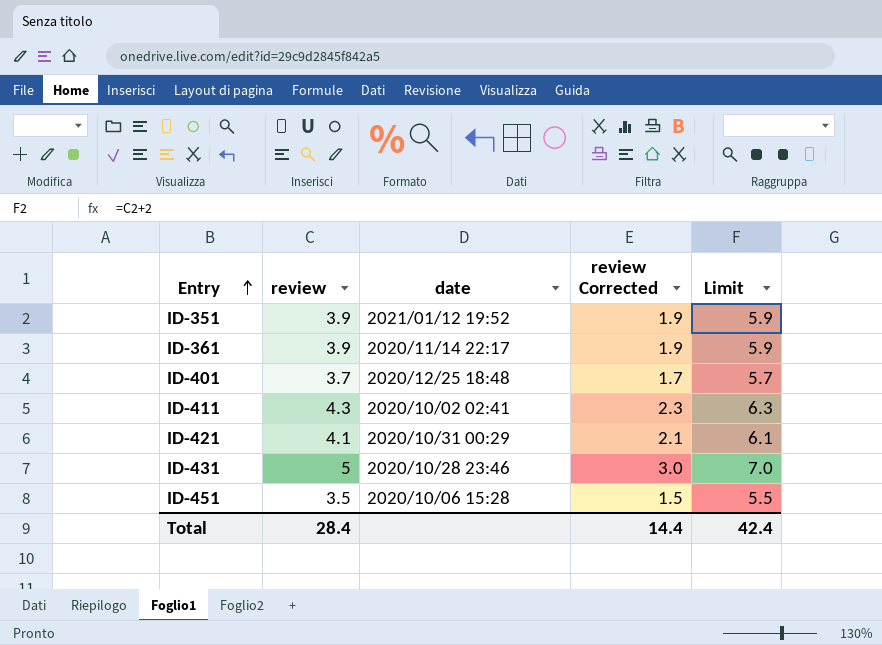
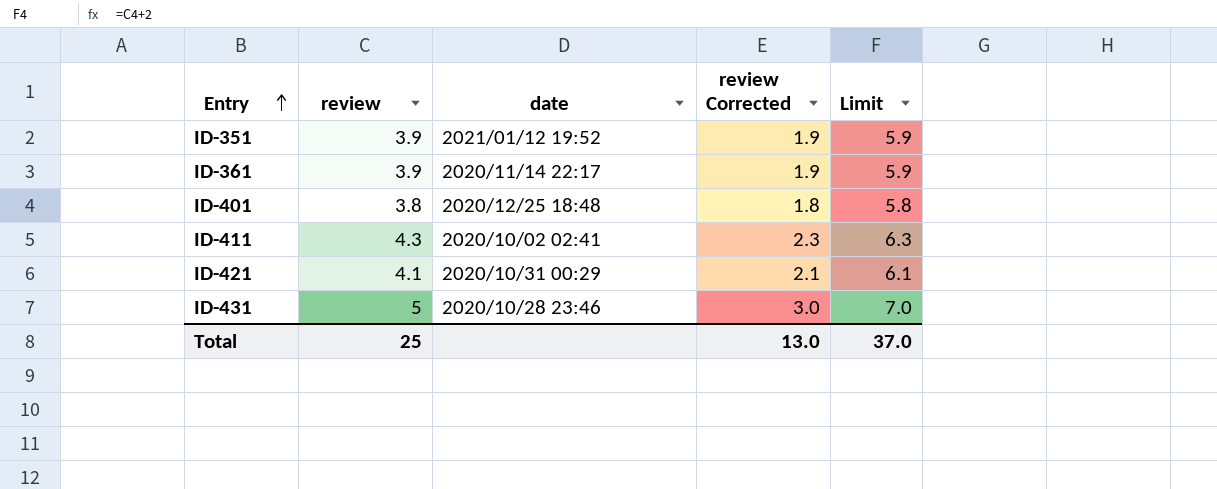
row ID-451: 3.5 | 2020/10/06 15:28 | 1.5 | 5.5 -> none
ID-401 | review: 3.7 -> 3.8
ID-401 | review Corrected: 1.7 -> 1.8
ID-401 | Limit: 5.7 -> 5.8
Total | review: 28.4 -> 25
Total | review Corrected: 14.4 -> 13.0
Total | Limit: 42.4 -> 37.0

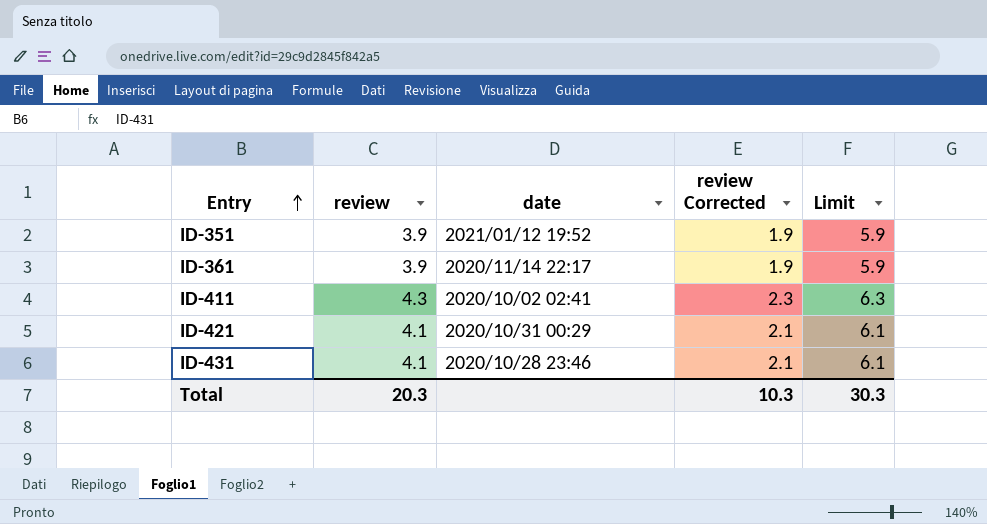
row ID-401: 3.8 | 2020/12/25 18:48 | 1.8 | 5.8 -> none
ID-431 | review: 5 -> 4.1
ID-431 | review Corrected: 3.0 -> 2.1
ID-431 | Limit: 7.0 -> 6.1
Total | review: 25 -> 20.3
Total | review Corrected: 13.0 -> 10.3
Total | Limit: 37.0 -> 30.3

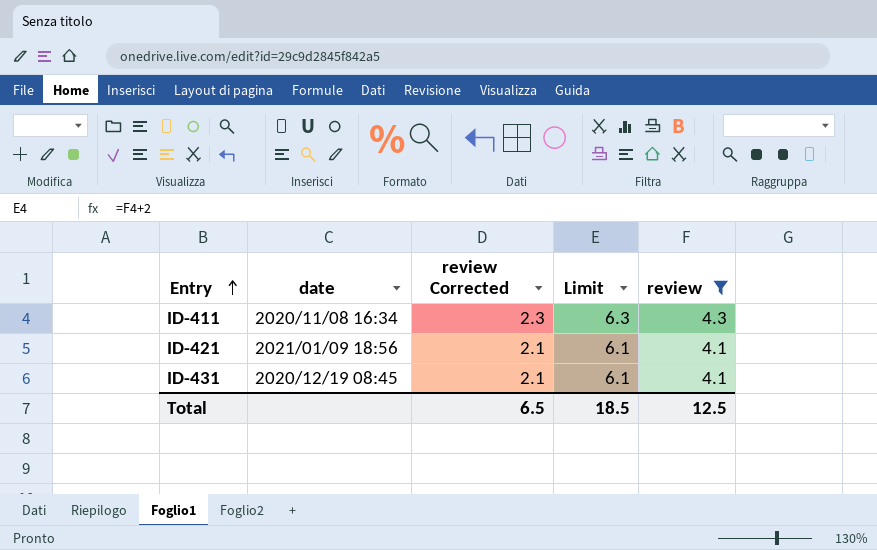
filter: none -> review != 3.9
column review | position: 2 -> 5
ID-411 | date: 2020/10/02 02:41 -> 2020/11/08 16:34
ID-421 | date: 2020/10/31 00:29 -> 2021/01/09 18:56
ID-431 | date: 2020/10/28 23:46 -> 2020/12/19 08:45
Total | review Corrected: 10.3 -> 6.5
Total | Limit: 30.3 -> 18.5
Total | review: 20.3 -> 12.5

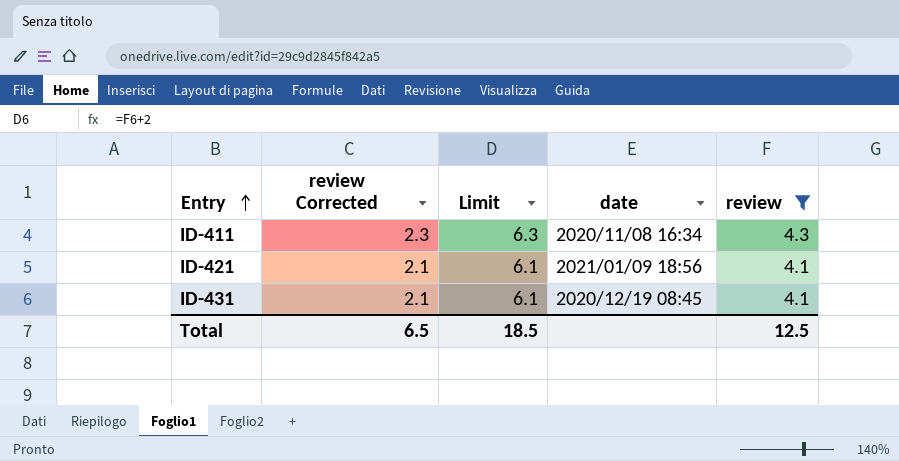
column date | position: 2 -> 4

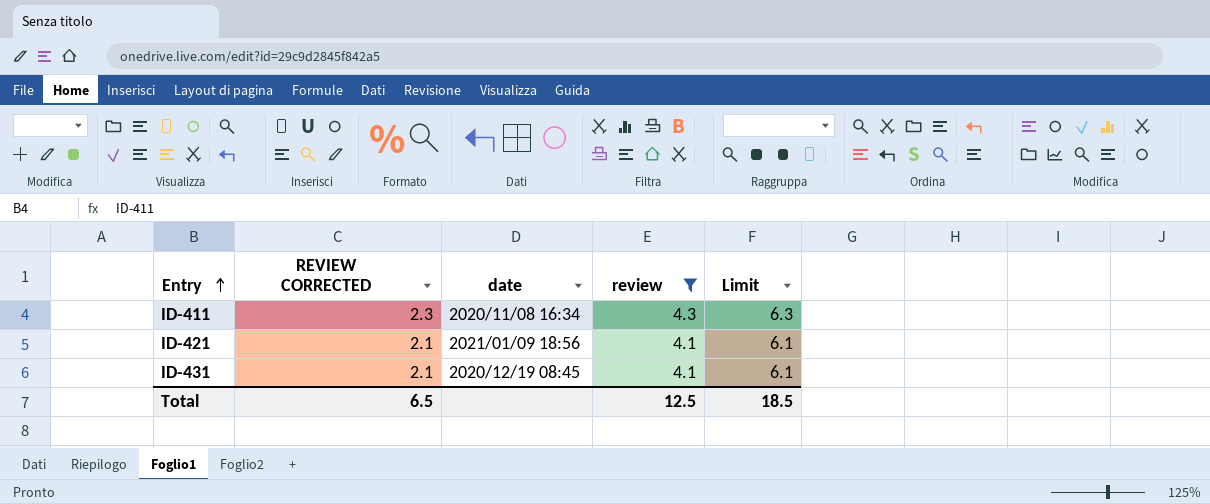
column name: review Corrected -> REVIEW CORRECTED
column Limit | position: 3 -> 5

